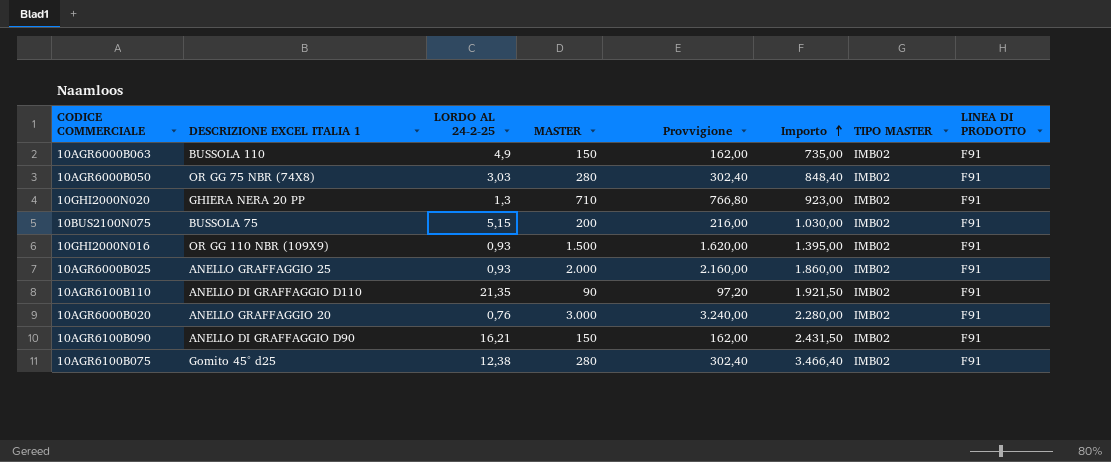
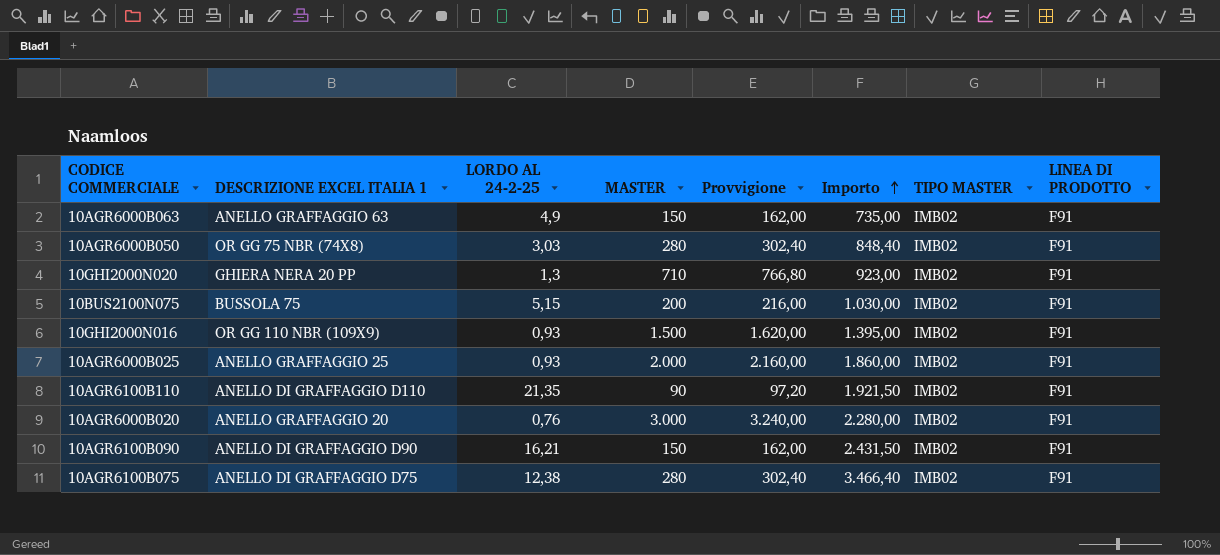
10AGR6000B063 | DESCRIZIONE EXCEL ITALIA 1: BUSSOLA 110 -> ANELLO GRAFFAGGIO 63
10AGR6100B075 | DESCRIZIONE EXCEL ITALIA 1: Gomito 45° d25 -> ANELLO DI GRAFFAGGIO D75

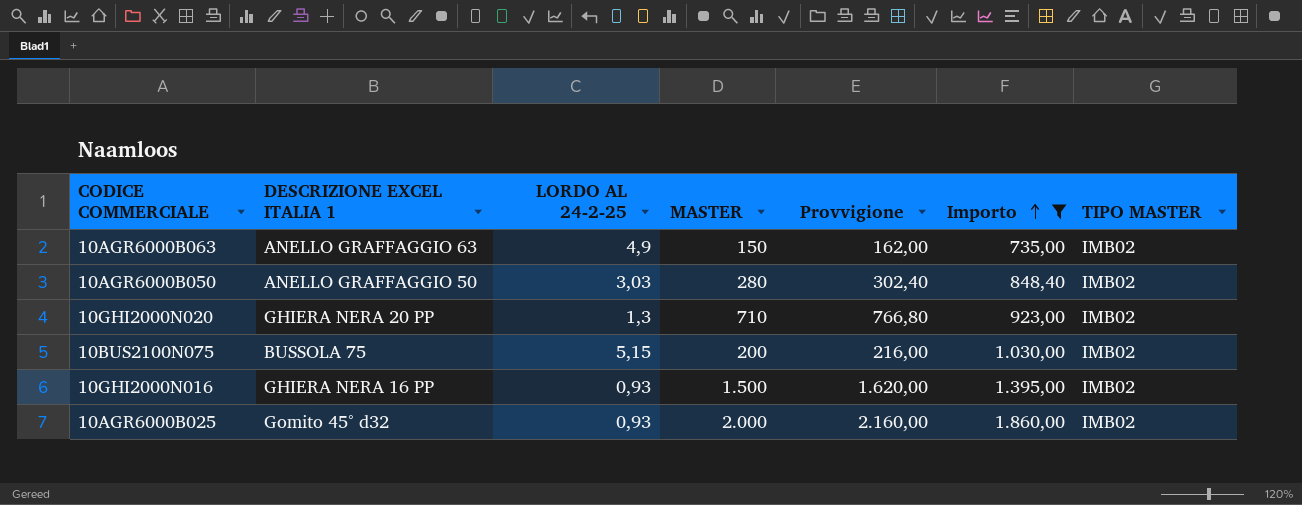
filter: none -> Importo <= 1.860,00
column LINEA DI PRODOTTO | position: 8 -> none
10AGR6000B050 | DESCRIZIONE EXCEL ITALIA 1: OR GG 75 NBR (74X8) -> ANELLO GRAFFAGGIO 50
10GHI2000N016 | DESCRIZIONE EXCEL ITALIA 1: OR GG 110 NBR (109X9) -> GHIERA NERA 16 PP
10AGR6000B025 | DESCRIZIONE EXCEL ITALIA 1: ANELLO GRAFFAGGIO 25 -> Gomito 45° d32

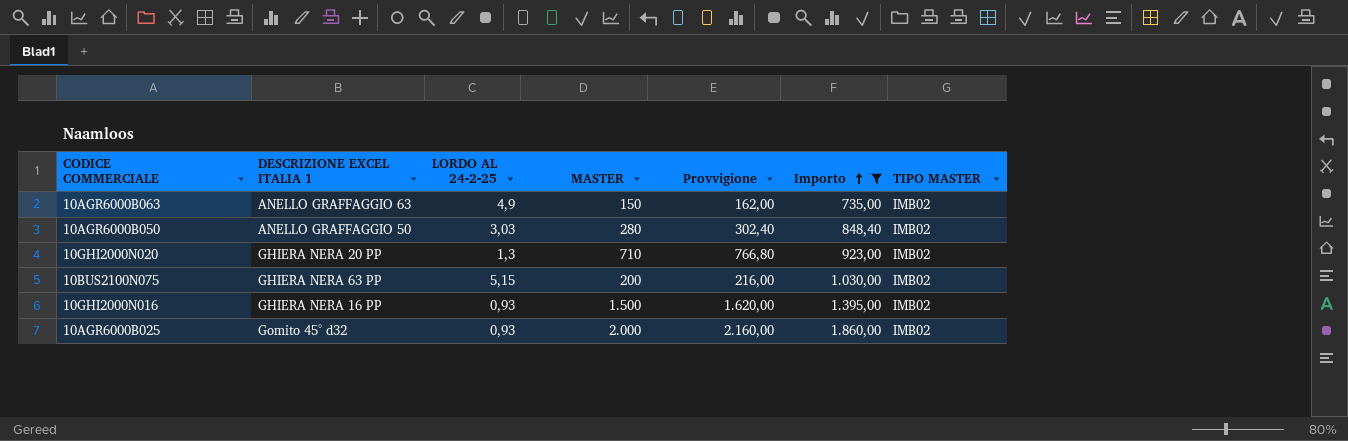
10BUS2100N075 | DESCRIZIONE EXCEL ITALIA 1: BUSSOLA 75 -> GHIERA NERA 63 PP

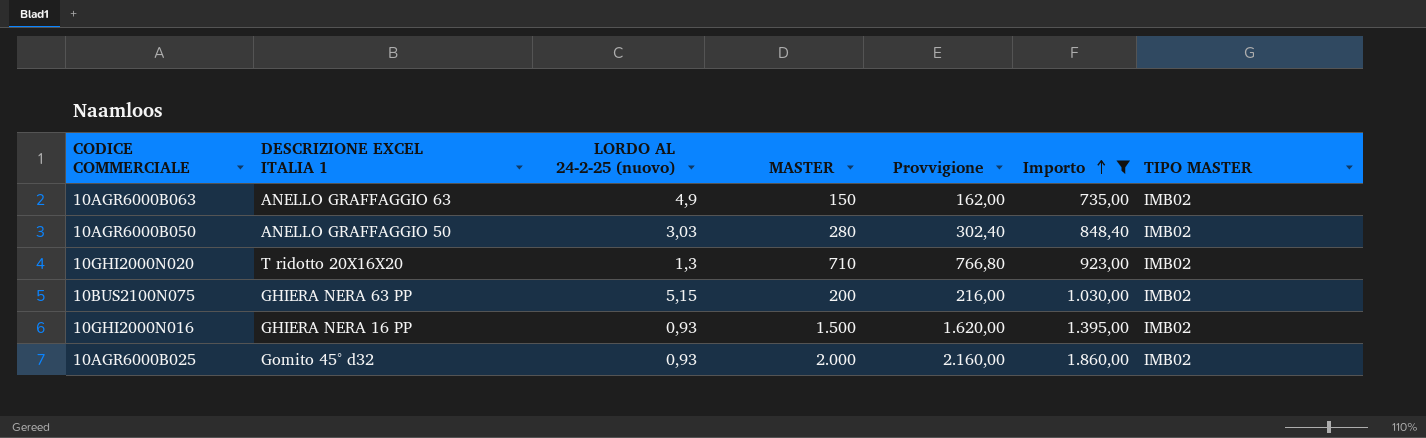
column name: LORDO AL 24-2-25 -> LORDO AL 24-2-25 (nuovo)
10GHI2000N020 | DESCRIZIONE EXCEL ITALIA 1: GHIERA NERA 20 PP -> T ridotto 20X16X20

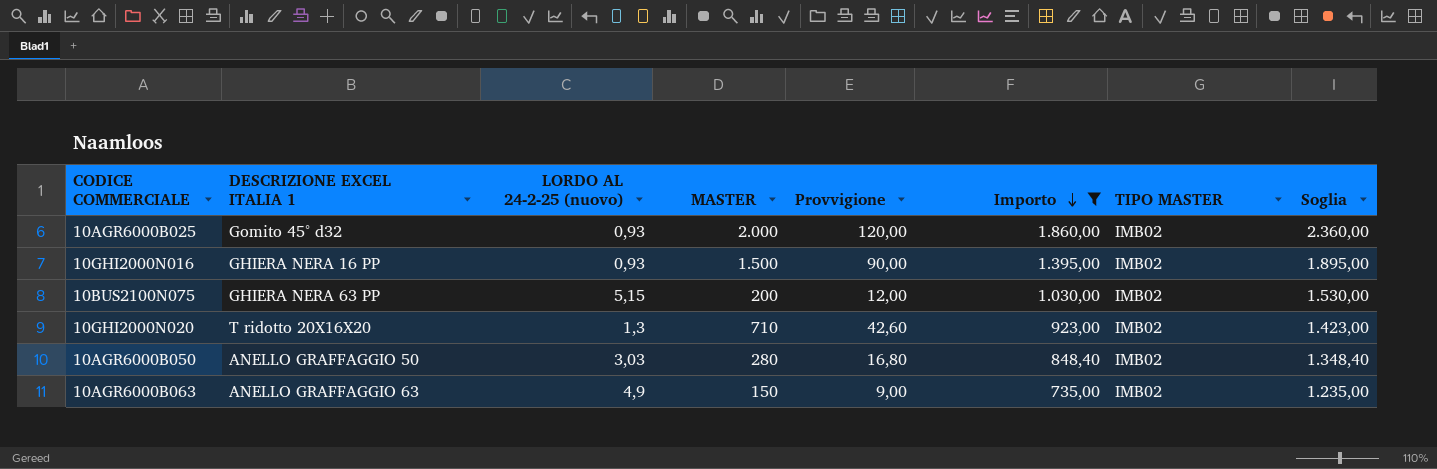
row order: Importo ascending -> Importo descending
column Provvigione | formula: [MASTER] * 1,08 -> [MASTER] * 0,06
column Soglia | formula: none -> [Importo] + 500

